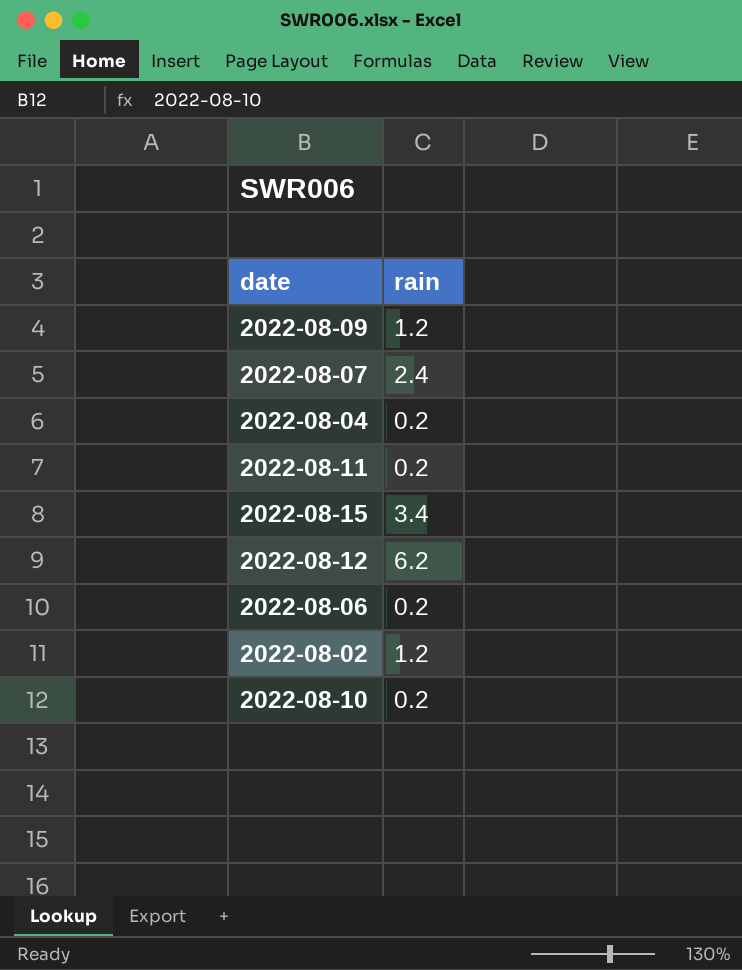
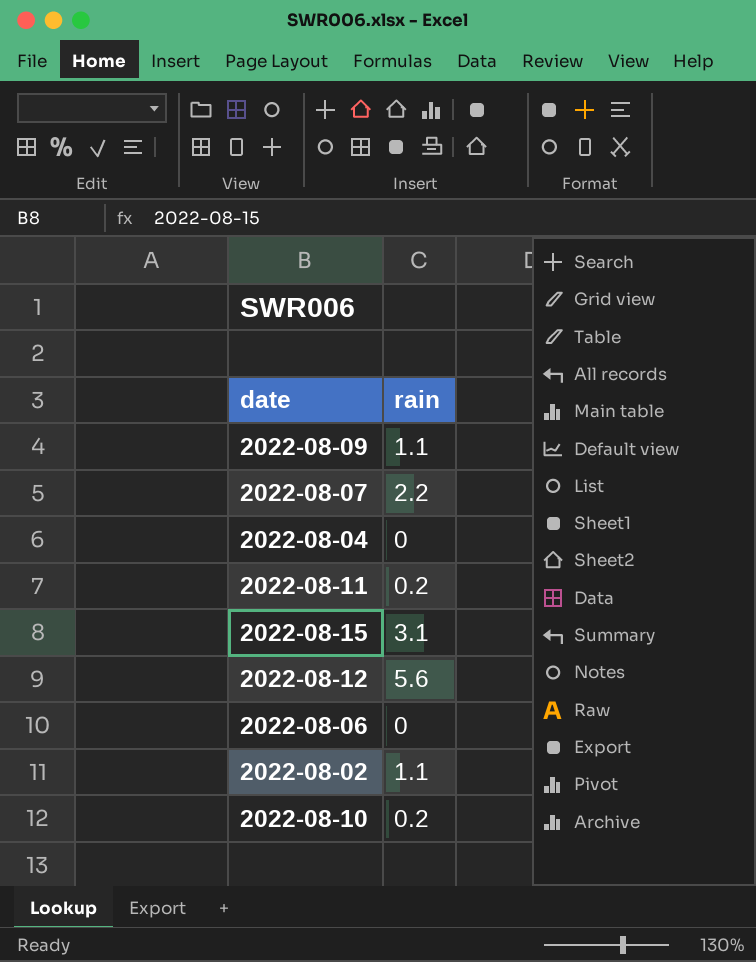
2022-08-09 | rain: 1.2 -> 1.1
2022-08-07 | rain: 2.4 -> 2.2
2022-08-04 | rain: 0.2 -> 0
2022-08-15 | rain: 3.4 -> 3.1
2022-08-12 | rain: 6.2 -> 5.6
2022-08-06 | rain: 0.2 -> 0
2022-08-02 | rain: 1.2 -> 1.1

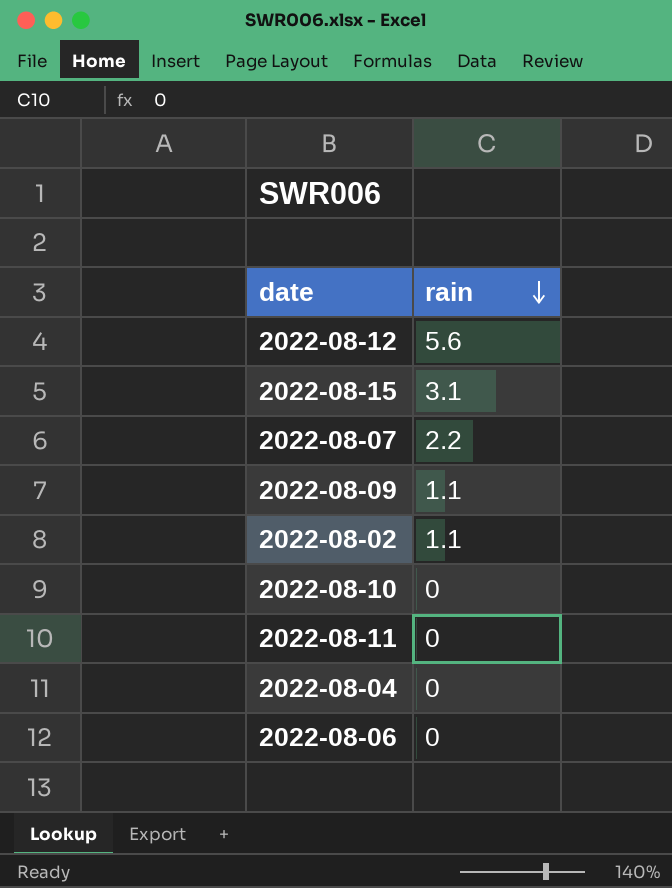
row order: none -> rain descending
2022-08-10 | rain: 0.2 -> 0
2022-08-11 | rain: 0.2 -> 0

